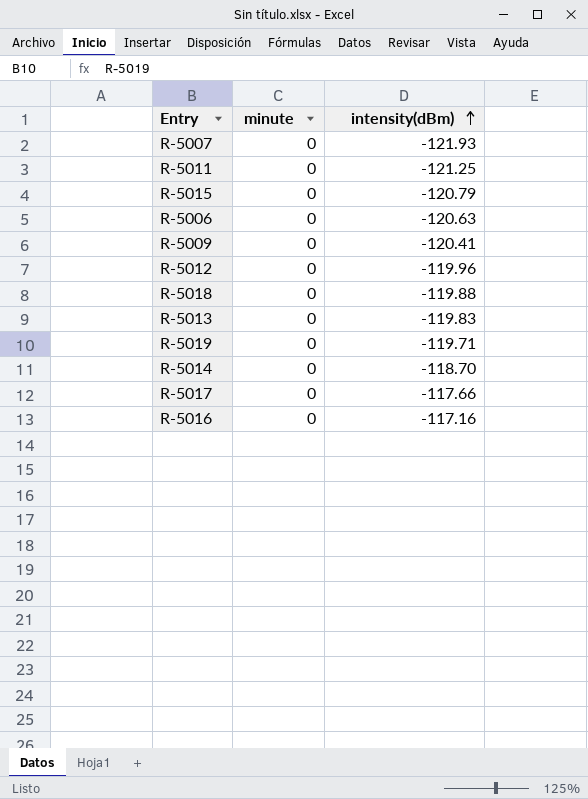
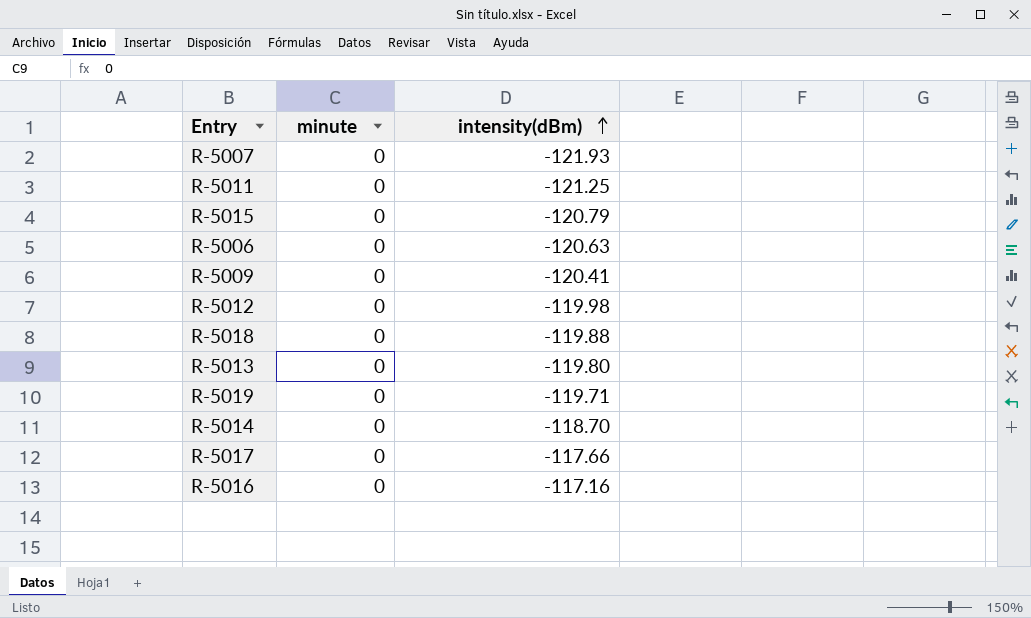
R-5012 | intensity(dBm): -119.96 -> -119.98
R-5013 | intensity(dBm): -119.83 -> -119.80

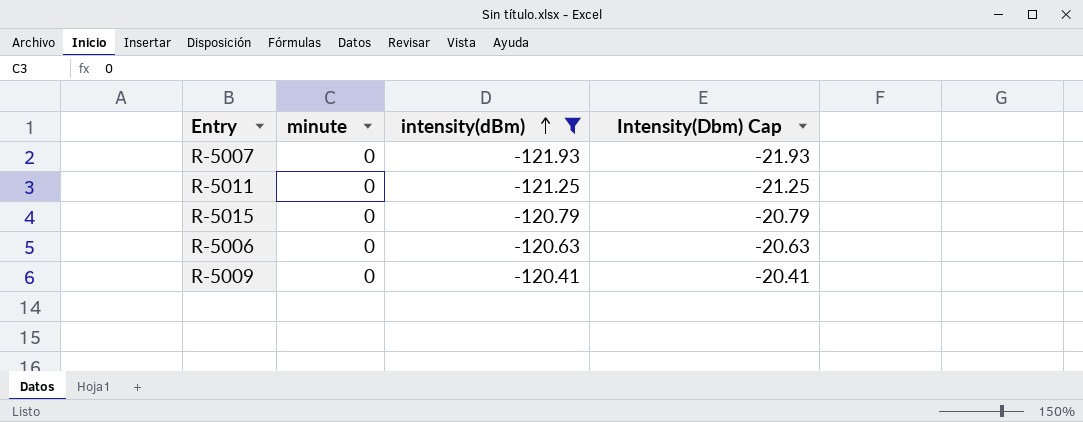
filter: none -> intensity(dBm) <= -120.41
column Intensity(Dbm) Cap | formula: none -> [intensity(dBm)] + 100

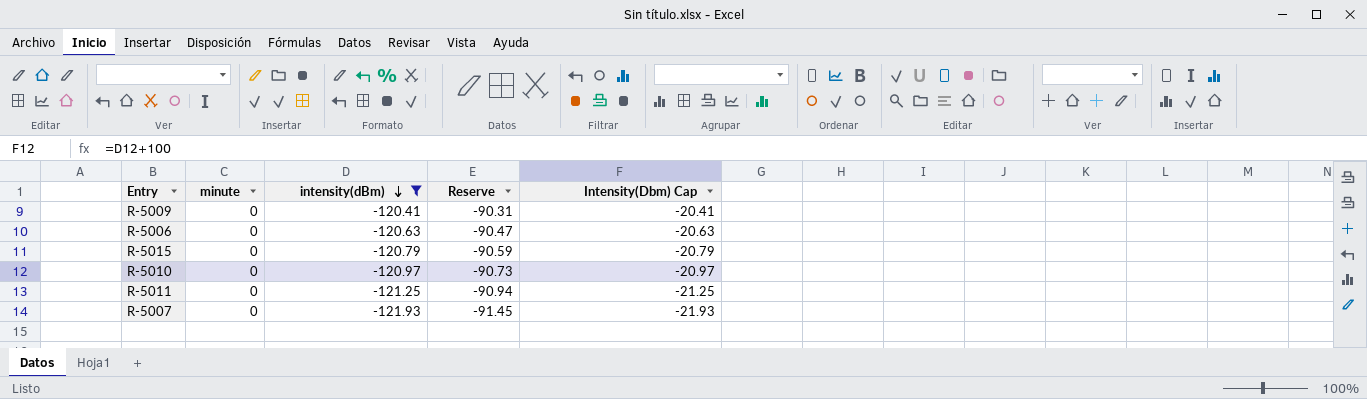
row order: intensity(dBm) ascending -> intensity(dBm) descending
column Reserve | formula: none -> [intensity(dBm)] * 0.75
row R-5010: none -> 0 | -120.97 | -90.73 | -20.97

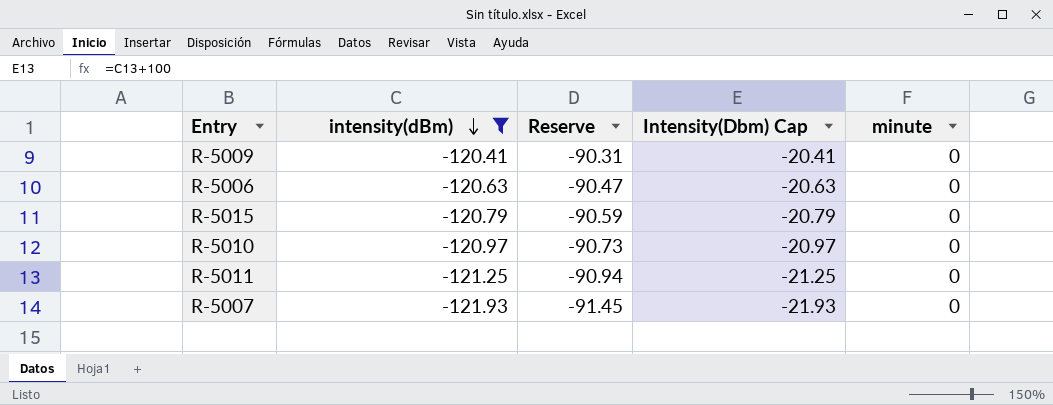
column minute | position: 2 -> 5

